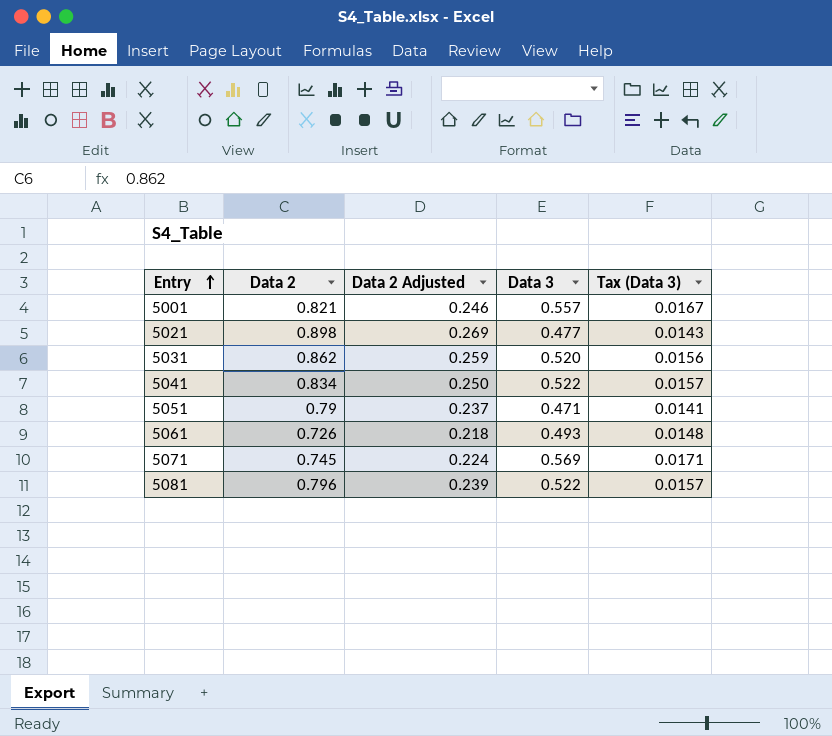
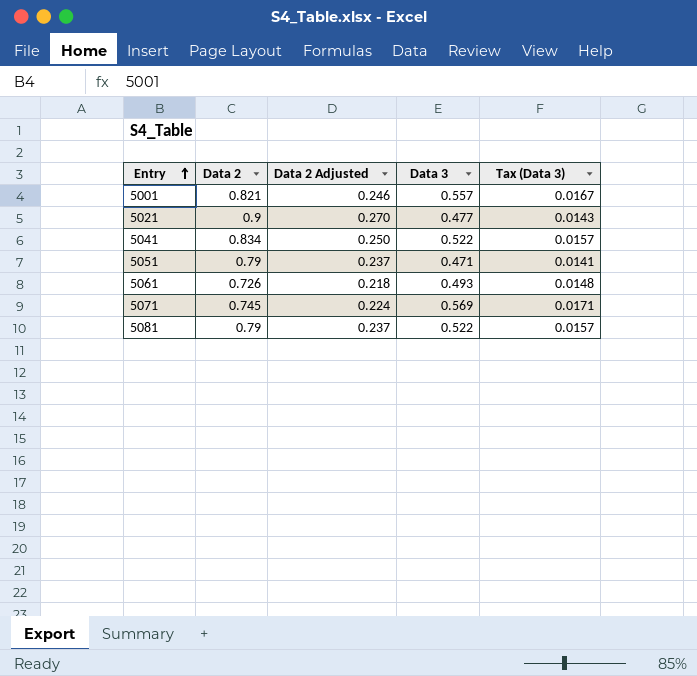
row 5031: 0.862 | 0.259 | 0.520 | 0.0156 -> none
5021 | Data 2: 0.898 -> 0.9
5021 | Data 2 Adjusted: 0.269 -> 0.270
5081 | Data 2: 0.796 -> 0.79
5081 | Data 2 Adjusted: 0.239 -> 0.237

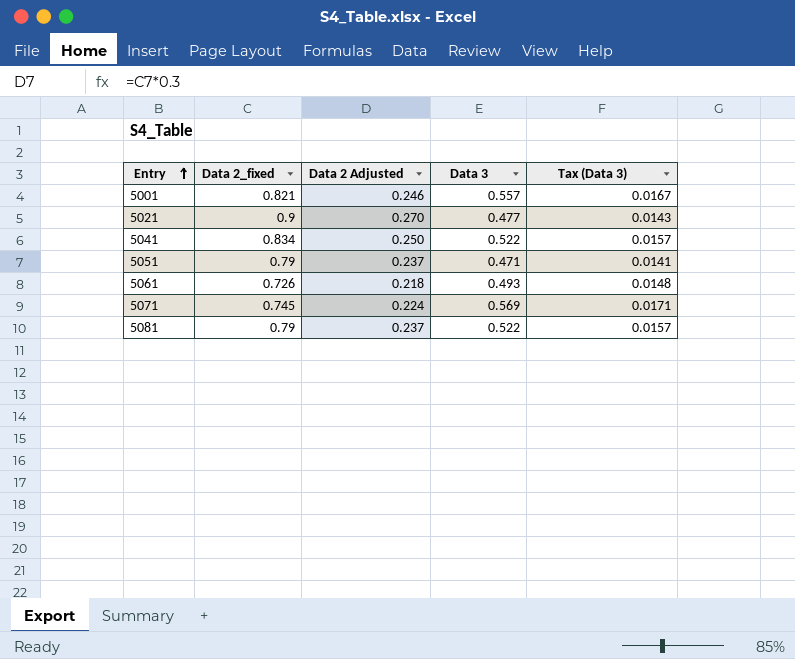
column name: Data 2 -> Data 2_fixed

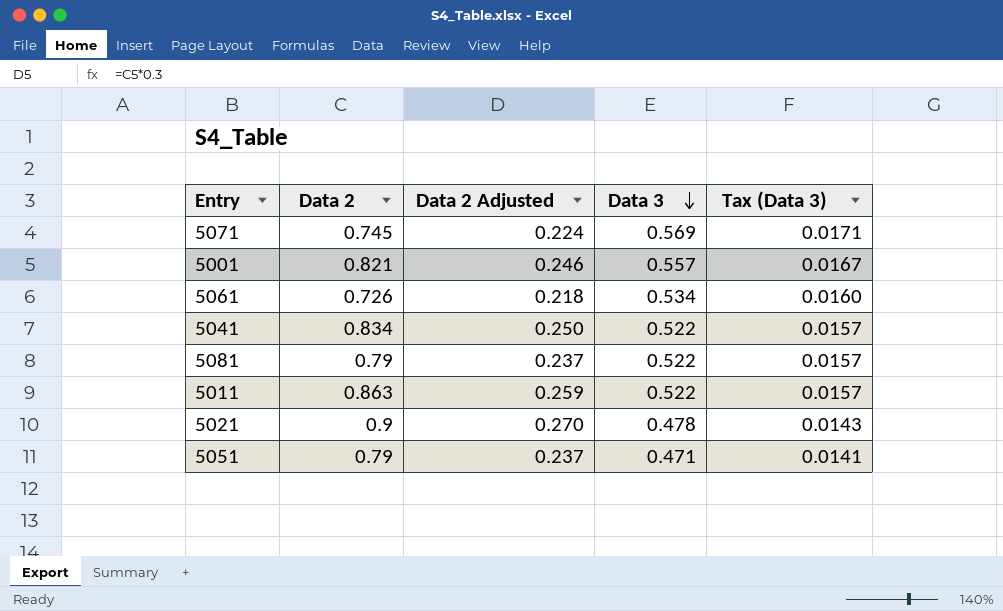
row order: Entry ascending -> Data 3 descending
column name: Data 2_fixed -> Data 2
5061 | Data 3: 0.493 -> 0.534
5061 | Tax (Data 3): 0.0148 -> 0.0160
row 5011: none -> 0.863 | 0.259 | 0.522 | 0.0157
5021 | Data 3: 0.477 -> 0.478

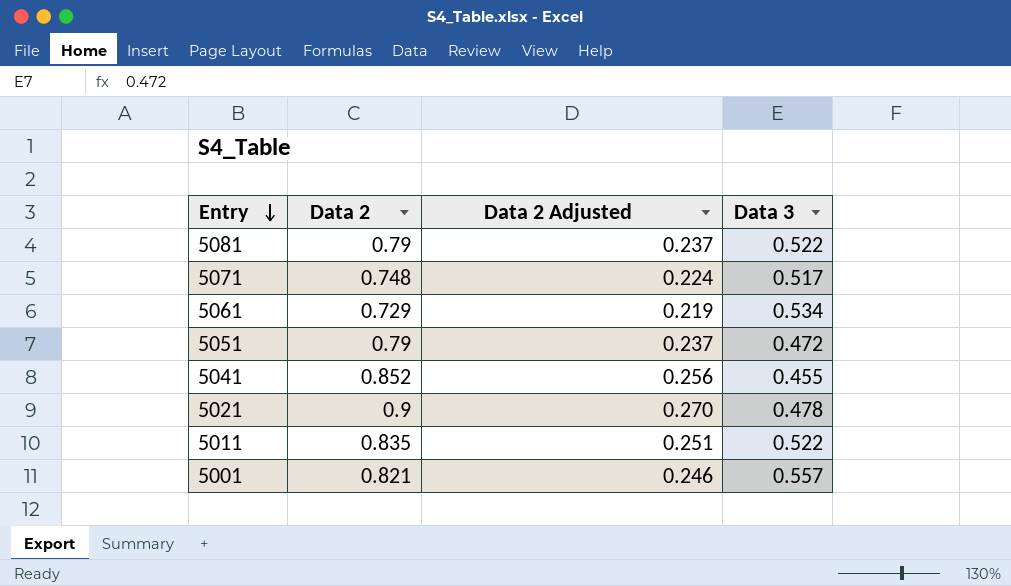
row order: Data 3 descending -> Entry descending
column Tax (Data 3) | formula: [Data 3] * 0.03 -> none
5071 | Data 2: 0.745 -> 0.748
5071 | Data 3: 0.569 -> 0.517
5061 | Data 2: 0.726 -> 0.729
5061 | Data 2 Adjusted: 0.218 -> 0.219
5051 | Data 3: 0.471 -> 0.472
5041 | Data 2: 0.834 -> 0.852
5041 | Data 2 Adjusted: 0.250 -> 0.256
5041 | Data 3: 0.522 -> 0.455
5011 | Data 2: 0.863 -> 0.835
5011 | Data 2 Adjusted: 0.259 -> 0.251

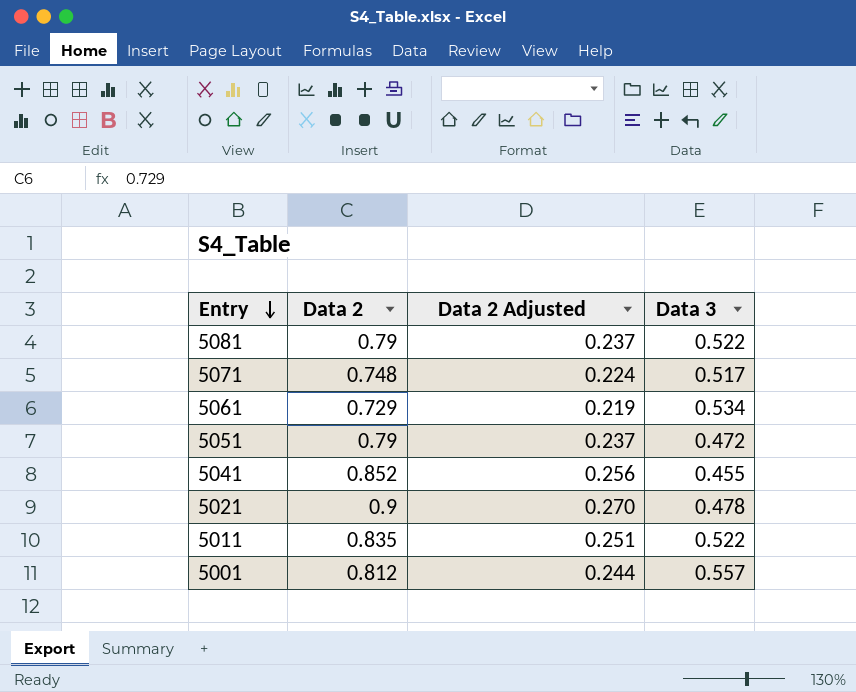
5001 | Data 2: 0.821 -> 0.812
5001 | Data 2 Adjusted: 0.246 -> 0.244

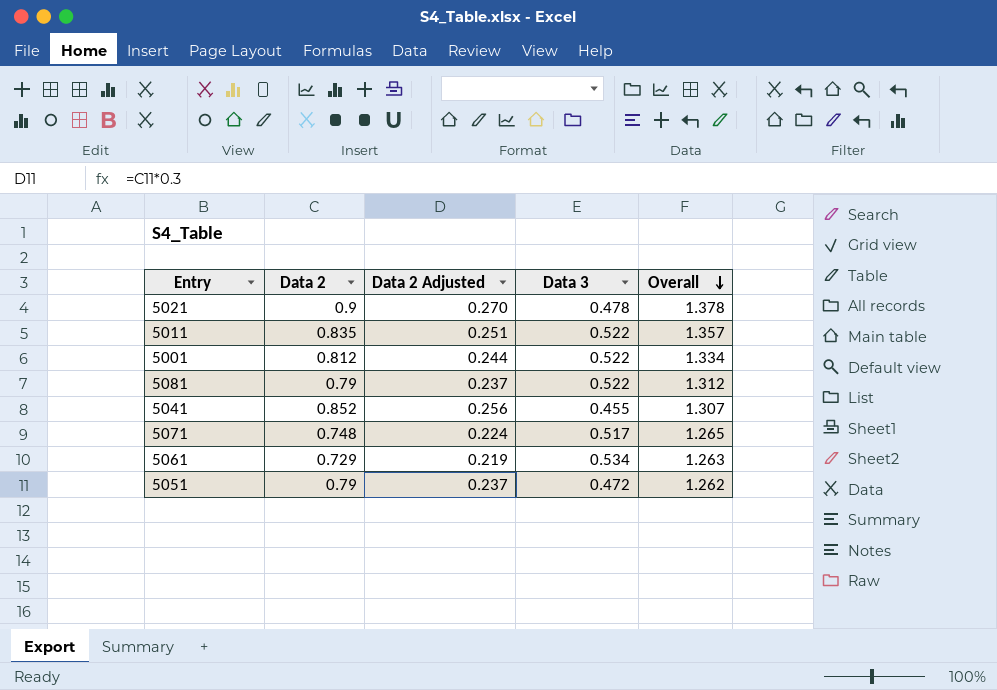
row order: Entry descending -> Overall descending
column Overall | formula: none -> [Data 2] + [Data 3]
5001 | Data 3: 0.557 -> 0.522

